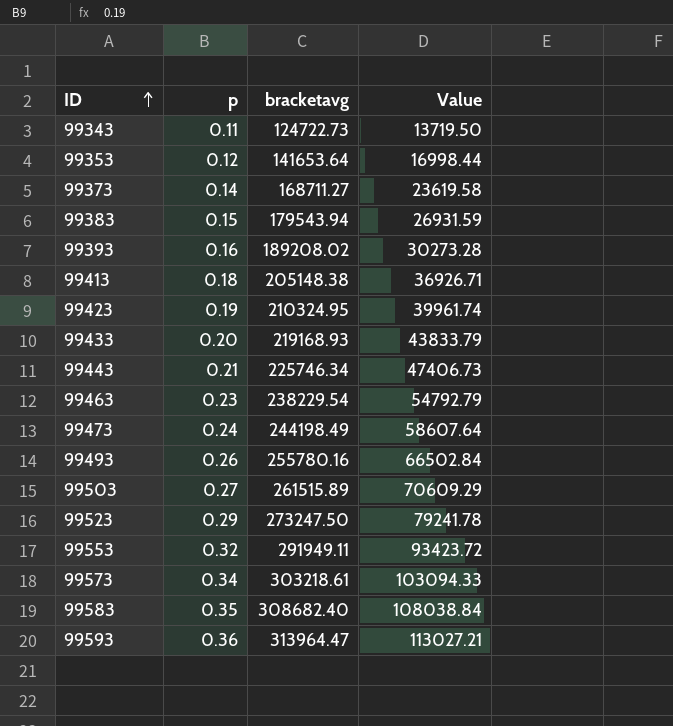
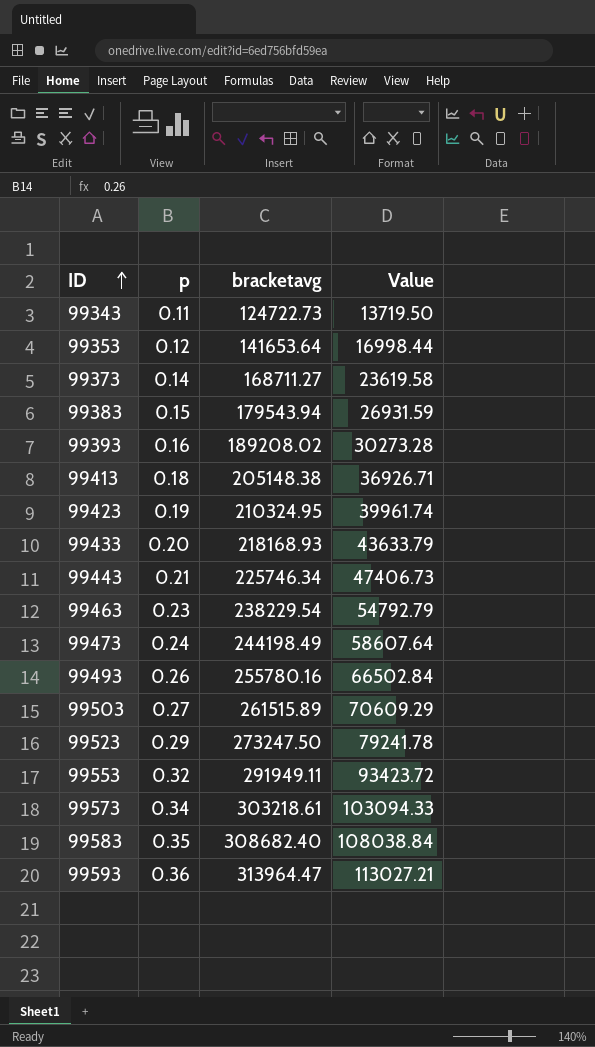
99433 | bracketavg: 219168.93 -> 218168.93
99433 | Value: 43833.79 -> 43633.79

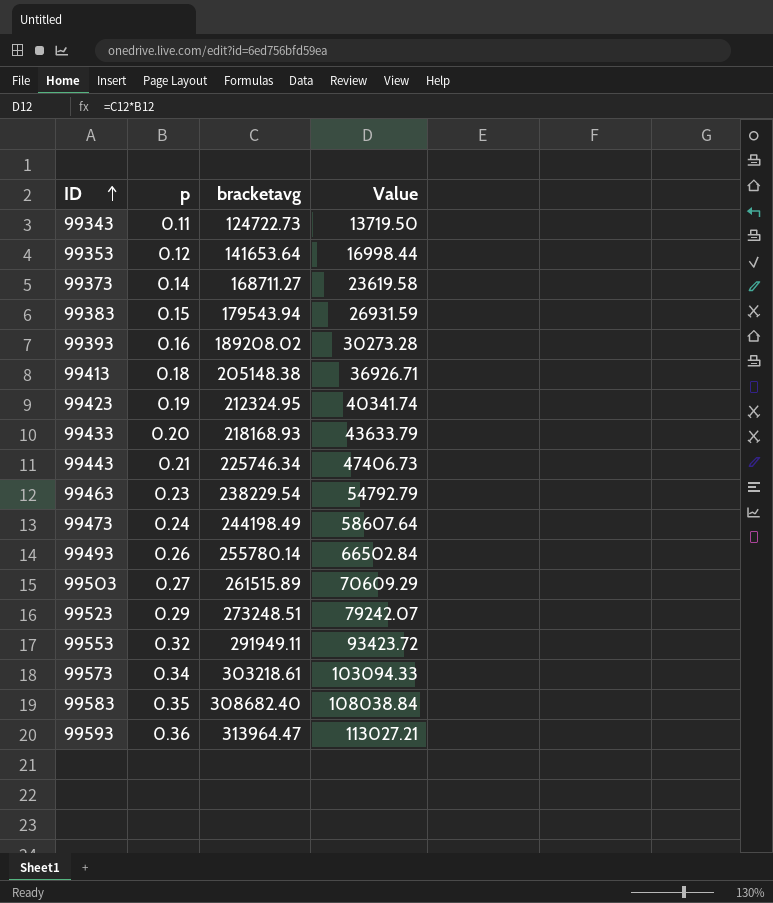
99423 | bracketavg: 210324.95 -> 212324.95
99423 | Value: 39961.74 -> 40341.74
99493 | bracketavg: 255780.16 -> 255780.14
99523 | bracketavg: 273247.50 -> 273248.51
99523 | Value: 79241.78 -> 79242.07

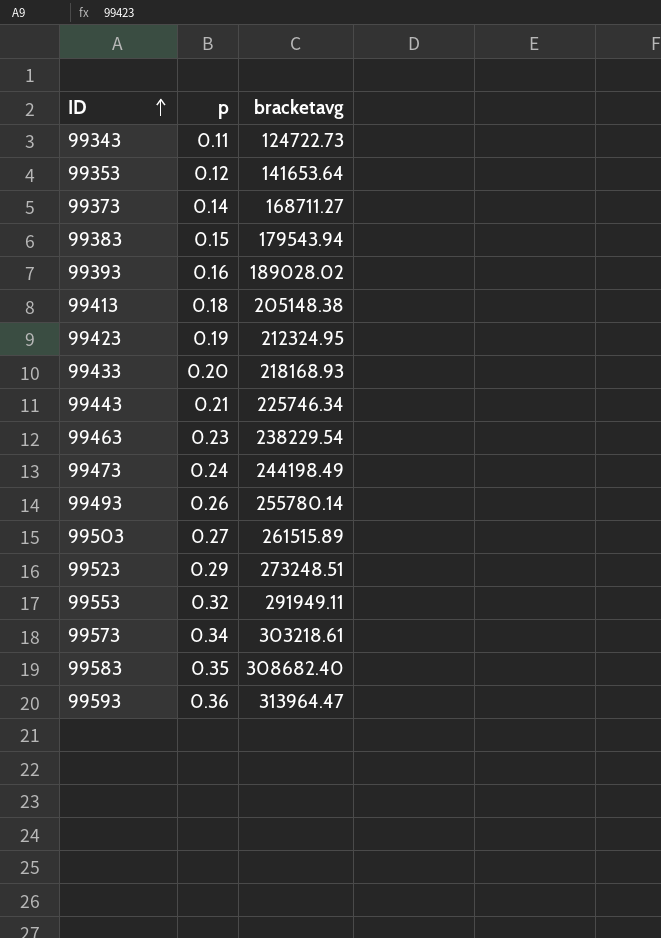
column Value | formula: [p] * [bracketavg] -> none
99393 | bracketavg: 189208.02 -> 189028.02

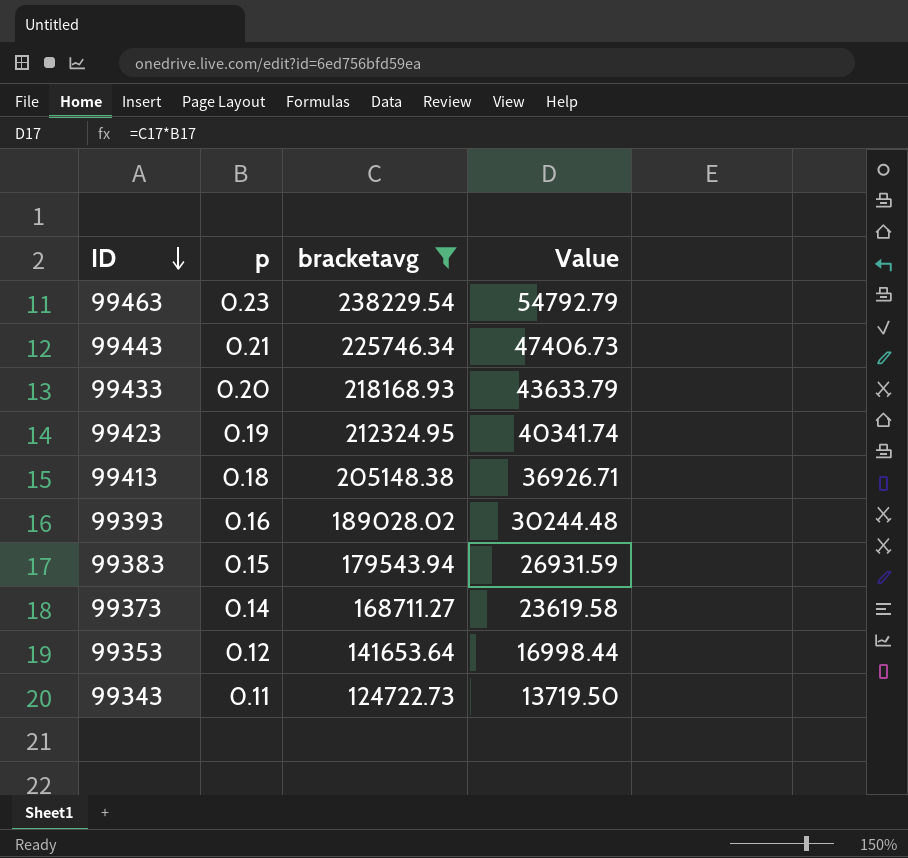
filter: none -> bracketavg <= 238229.54
row order: ID ascending -> ID descending
column Value | formula: none -> [p] * [bracketavg]

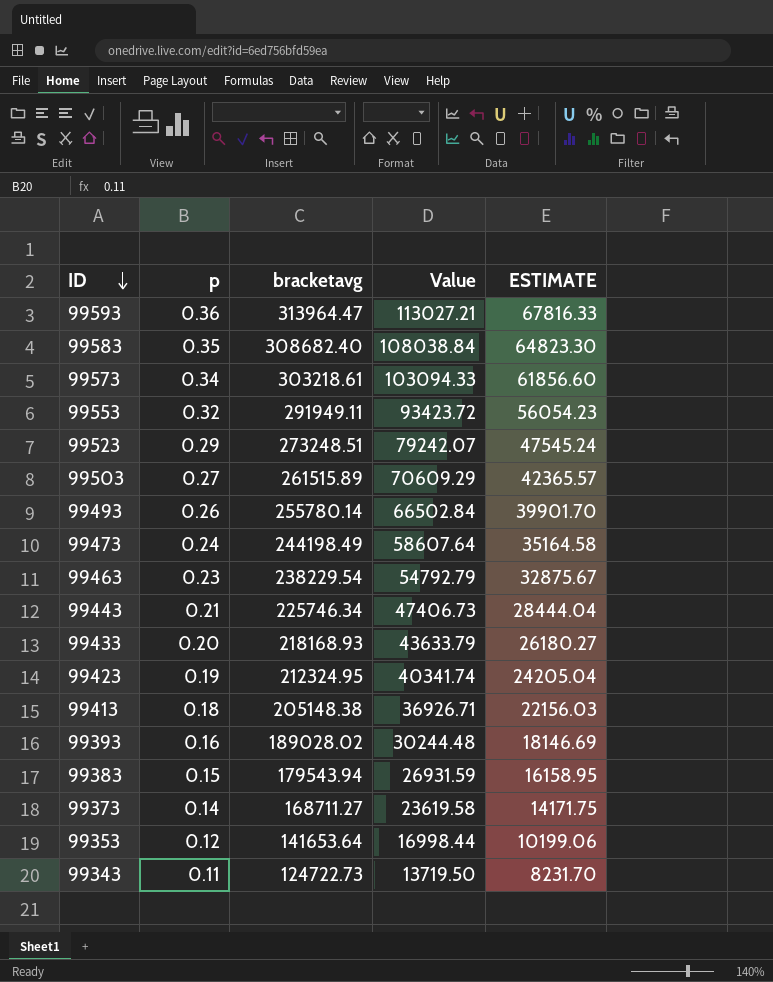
filter: bracketavg <= 238229.54 -> none
column ESTIMATE | formula: none -> [Value] * 0.6

